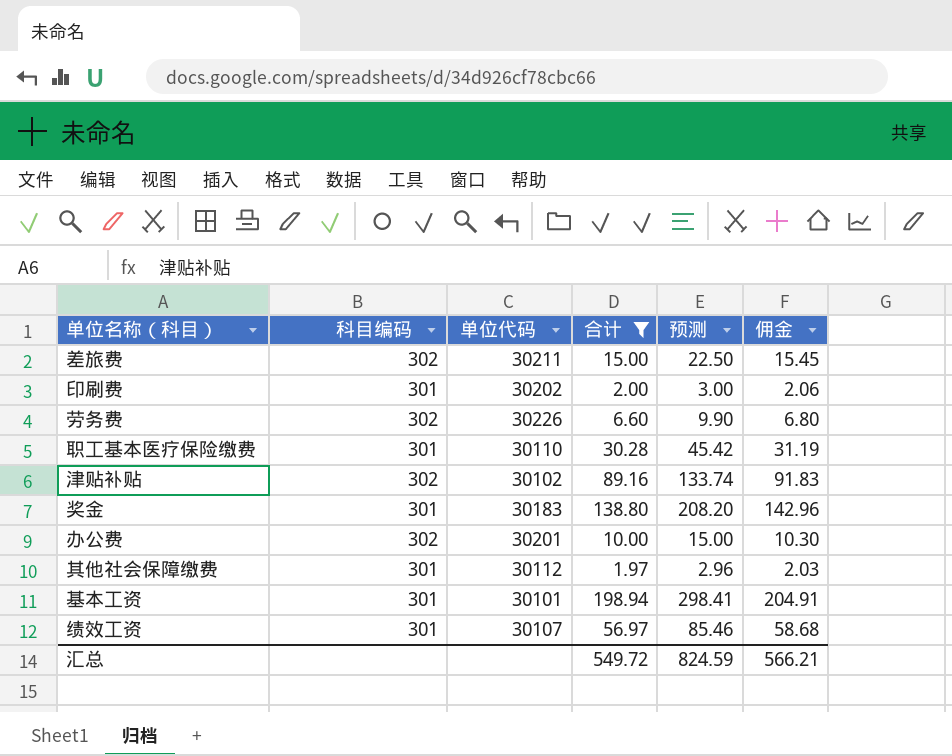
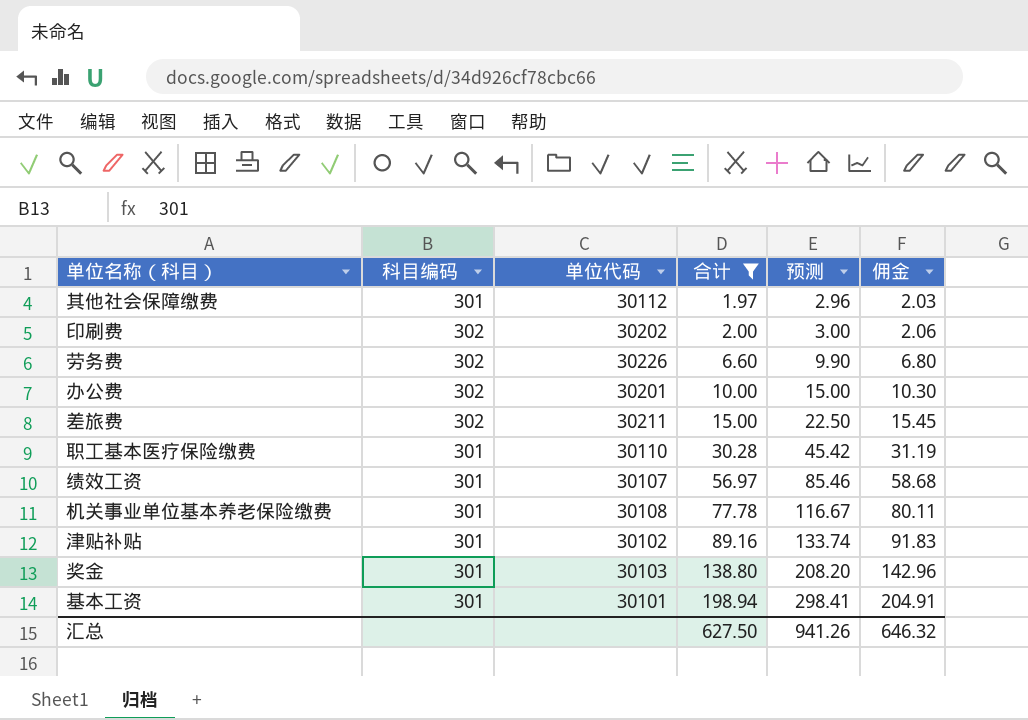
row order: none -> 合计 ascending
印刷费 | 科目编码: 301 -> 302
row 机关事业单位基本养老保险缴费: none -> 301 | 30108 | 77.78 | 116.67 | 80.11
津贴补贴 | 科目编码: 302 -> 301
奖金 | 单位代码: 30183 -> 30103
汇总 | 合计: 549.72 -> 627.50
汇总 | 预测: 824.59 -> 941.26
汇总 | 佣金: 566.21 -> 646.32

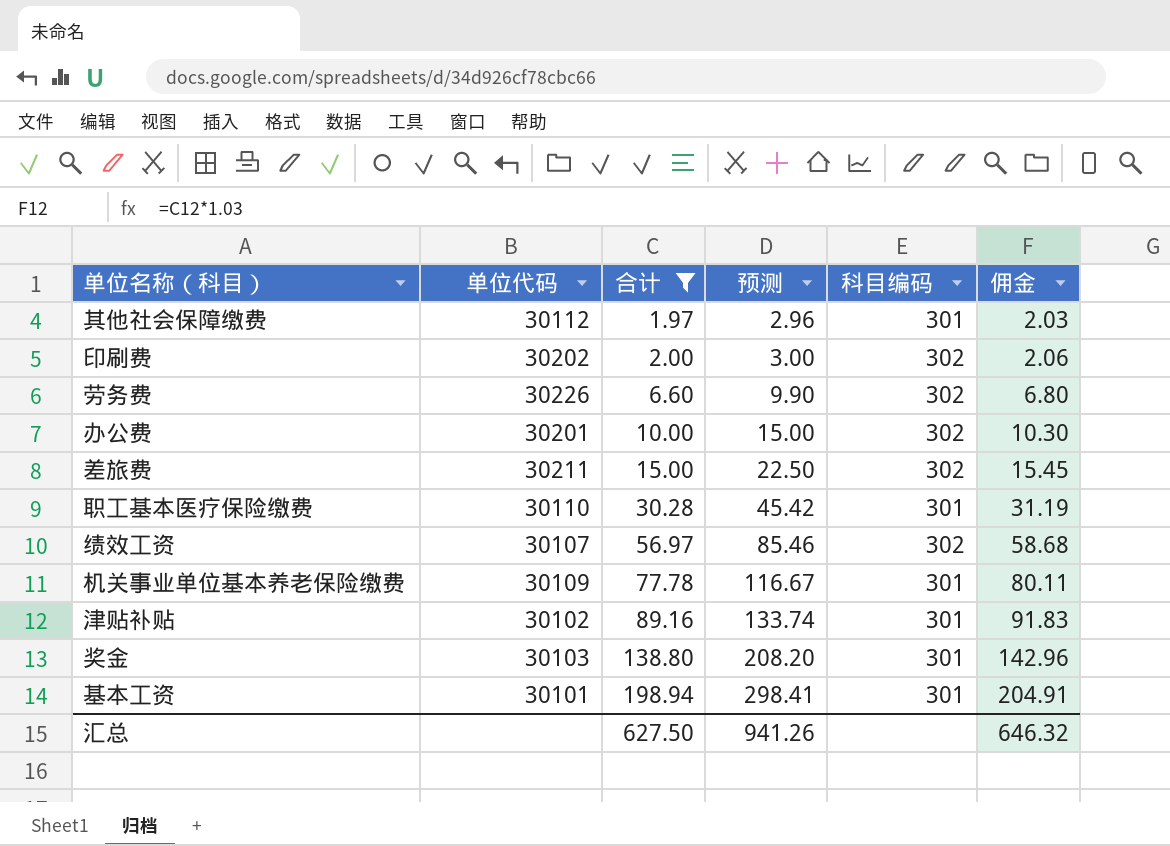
column 科目编码 | position: 2 -> 5
绩效工资 | 科目编码: 301 -> 302
机关事业单位基本养老保险缴费 | 单位代码: 30108 -> 30109

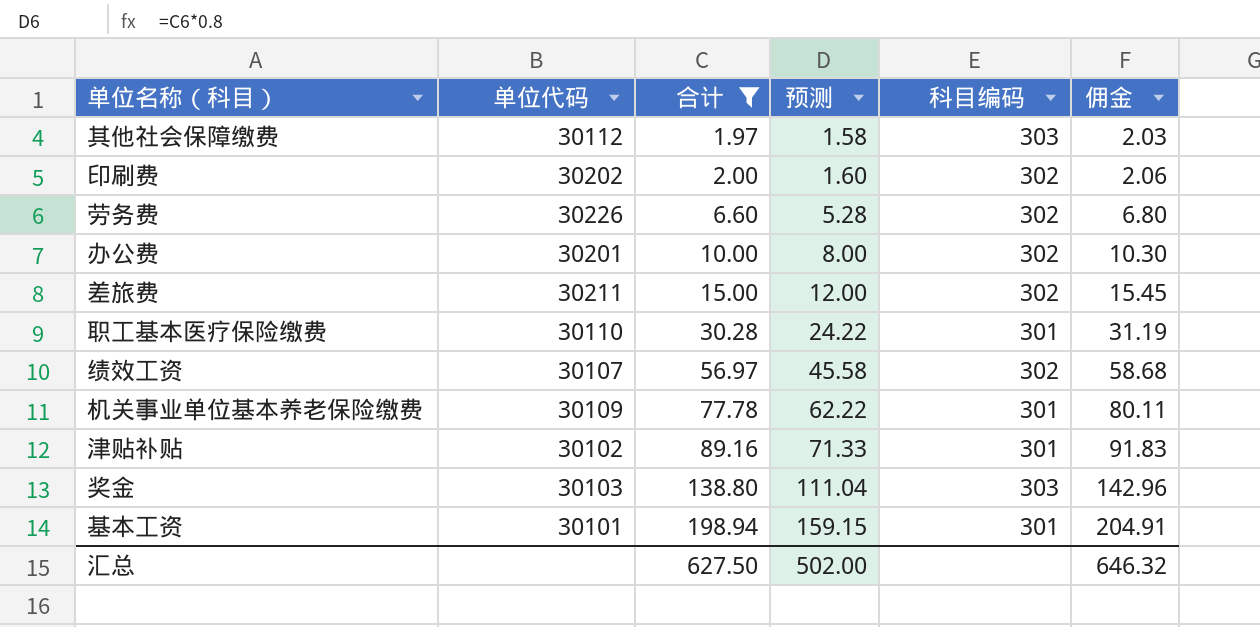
column 预测 | formula: [合计] * 1.5 -> [合计] * 0.8
其他社会保障缴费 | 科目编码: 301 -> 303
奖金 | 科目编码: 301 -> 303
汇总 | 预测: 941.26 -> 502.00

